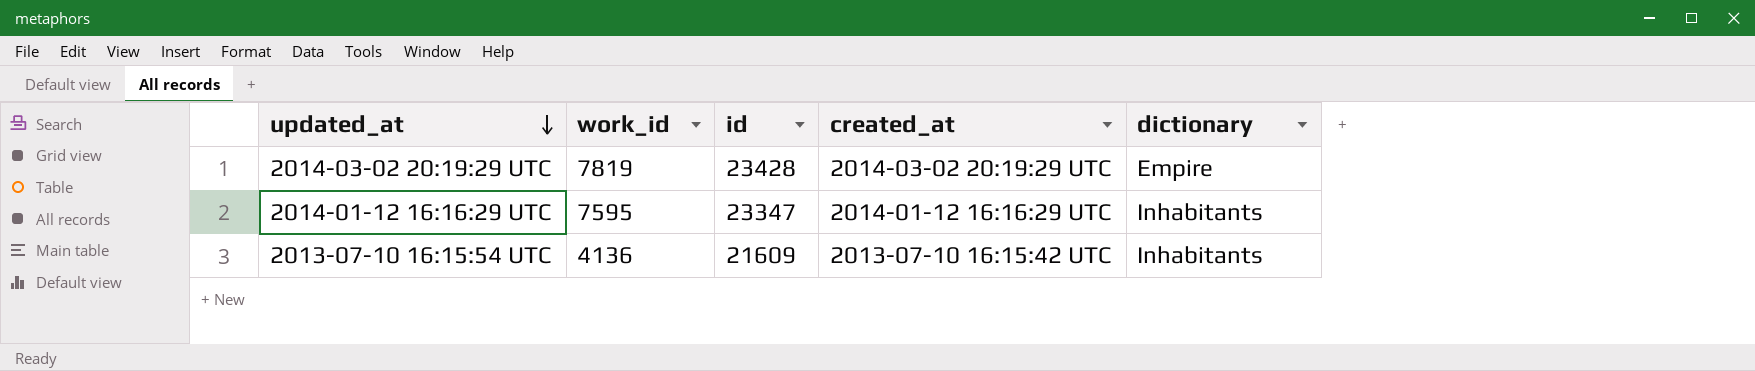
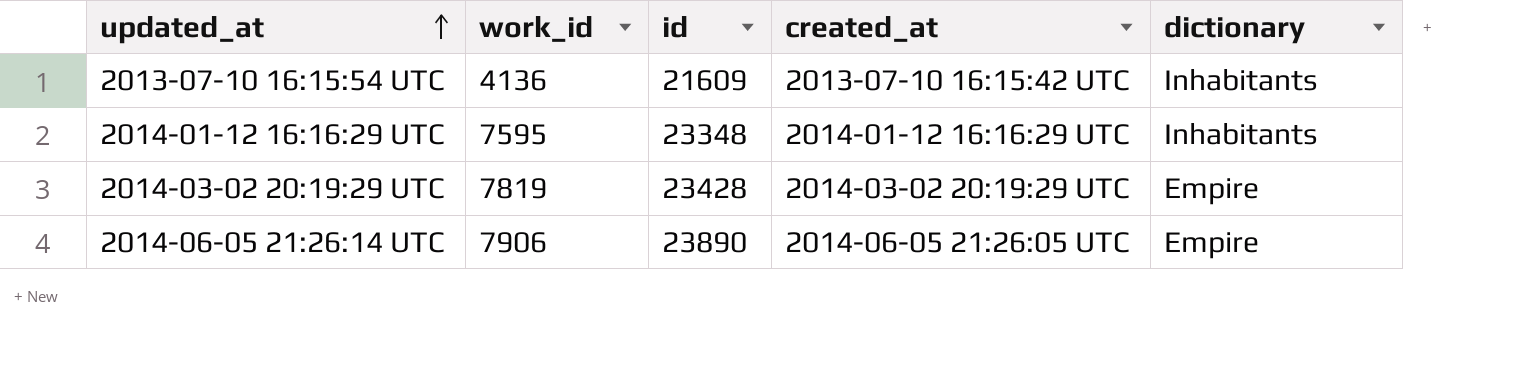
row order: updated_at descending -> updated_at ascending
2014-01-12 16:16:29 UTC | id: 23347 -> 23348
row 2014-06-05 21:26:14 UTC: none -> 7906 | 23890 | 2014-06-05 21:26:05 UTC | Empire

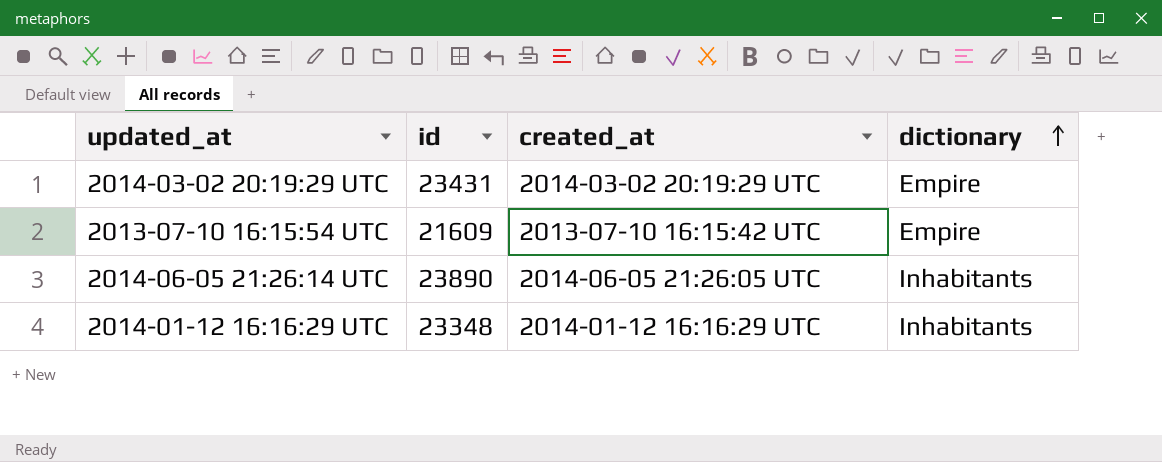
row order: updated_at ascending -> dictionary ascending
column work_id | position: 2 -> none
2014-03-02 20:19:29 UTC | id: 23428 -> 23431
2013-07-10 16:15:54 UTC | dictionary: Inhabitants -> Empire
2014-06-05 21:26:14 UTC | dictionary: Empire -> Inhabitants

